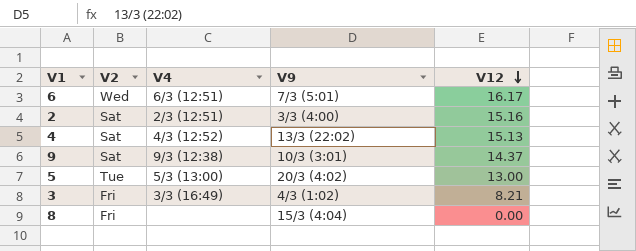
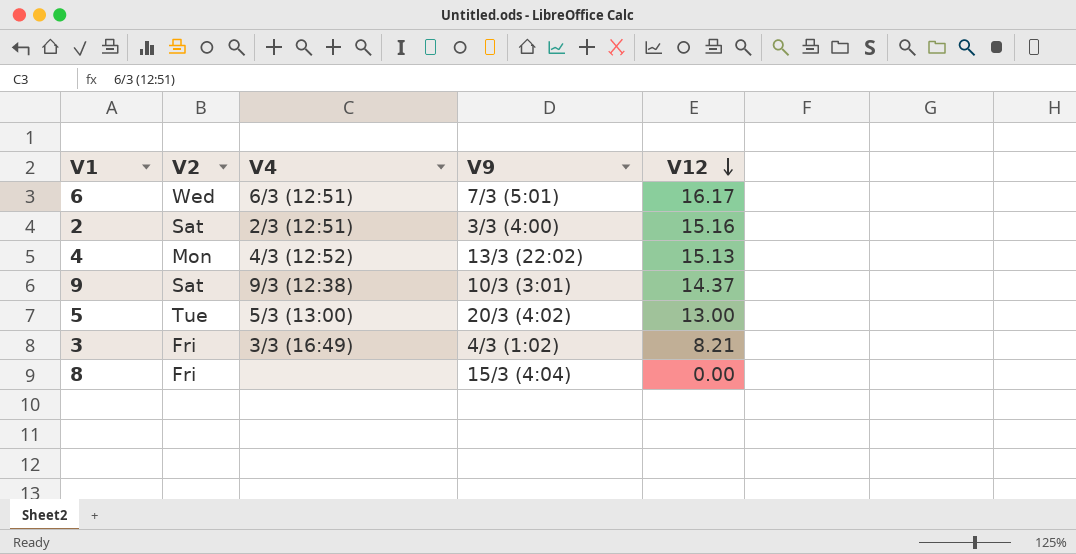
4 | V2: Sat -> Mon

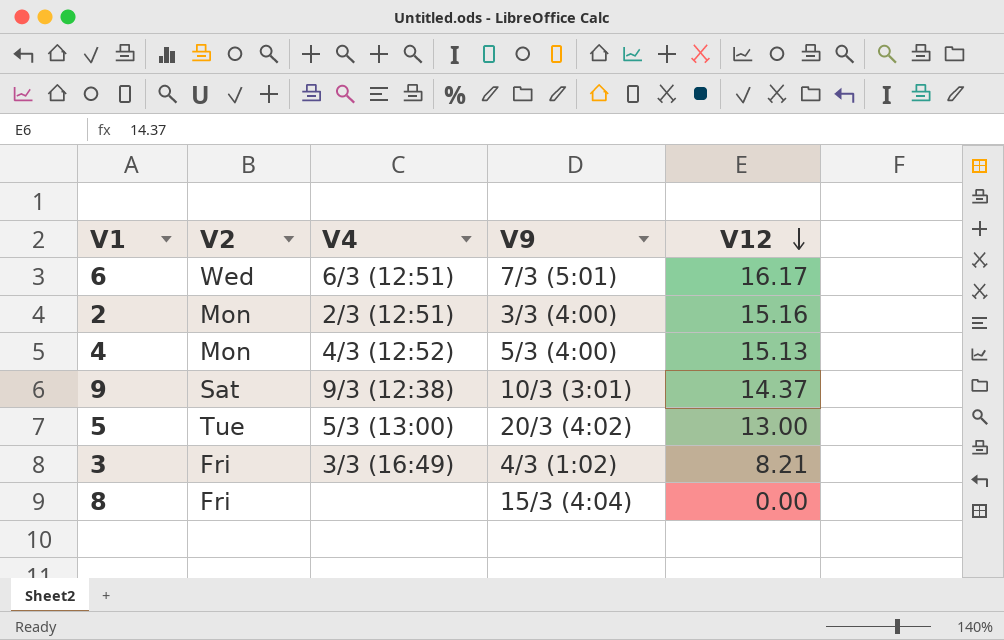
2 | V2: Sat -> Mon
4 | V9: 13/3 (22:02) -> 5/3 (4:00)

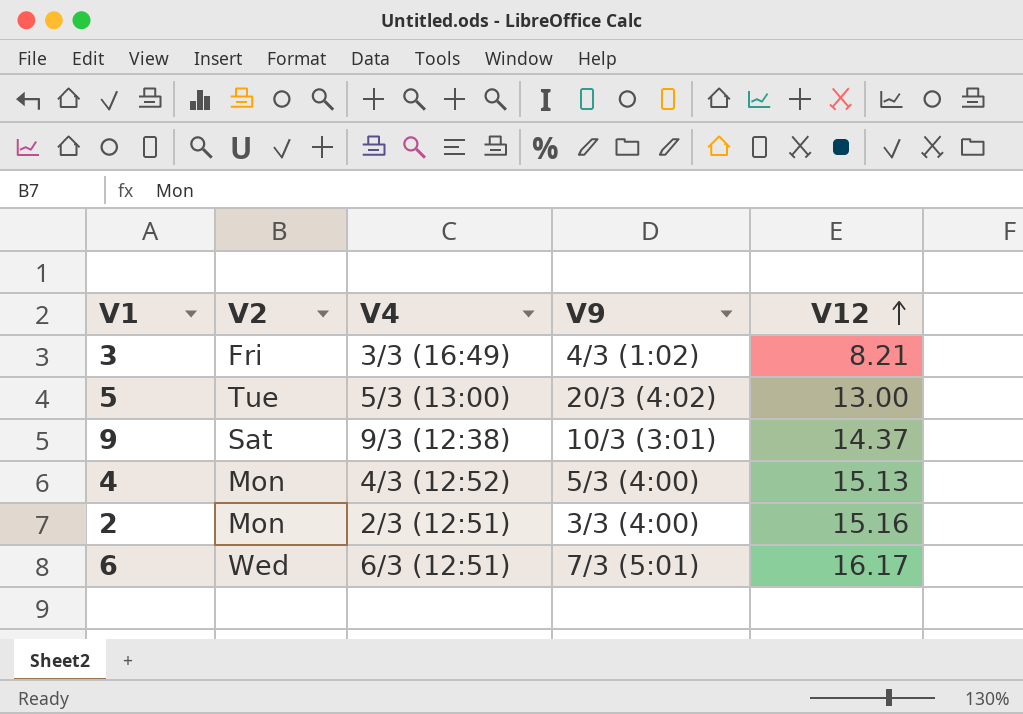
row order: V12 descending -> V12 ascending
row 8: Fri | none | 15/3 (4:04) | 0.00 -> none

